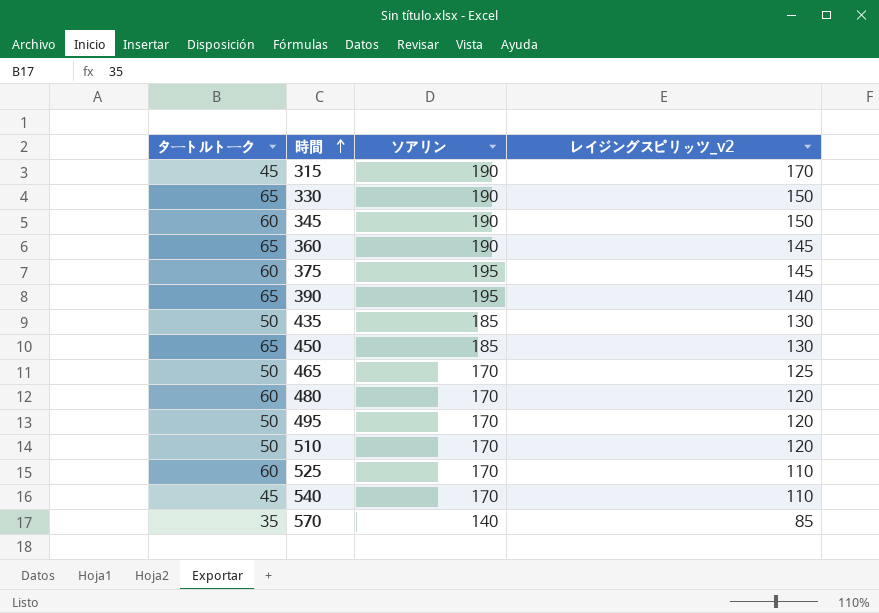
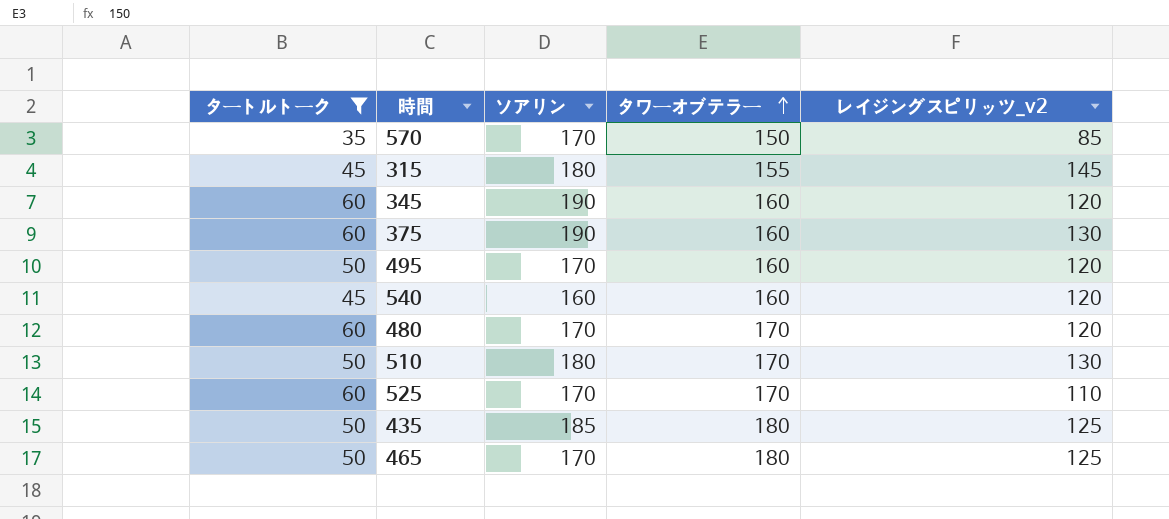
filter: none -> タートルトーク != 65
row order: 時間 ascending -> タワーオブテラー ascending
column タワーオブテラー | position: none -> 4
570 | ソアリン: 140 -> 170
315 | ソアリン: 190 -> 180
315 | レイジングスピリッツ_v2: 170 -> 145
345 | レイジングスピリッツ_v2: 150 -> 120
375 | ソアリン: 195 -> 190
375 | レイジングスピリッツ_v2: 145 -> 130
540 | ソアリン: 170 -> 160
540 | レイジングスピリッツ_v2: 110 -> 120
510 | ソアリン: 170 -> 180
510 | レイジングスピリッツ_v2: 120 -> 130
435 | レイジングスピリッツ_v2: 130 -> 125

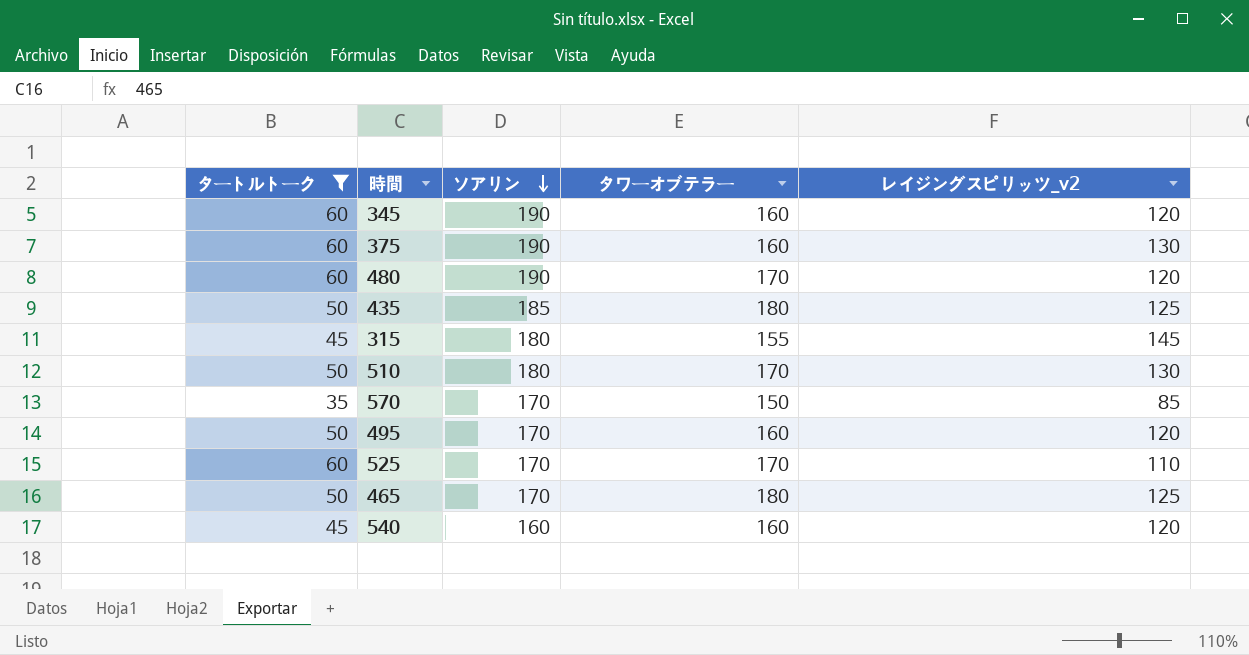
row order: タワーオブテラー ascending -> ソアリン descending
480 | ソアリン: 170 -> 190

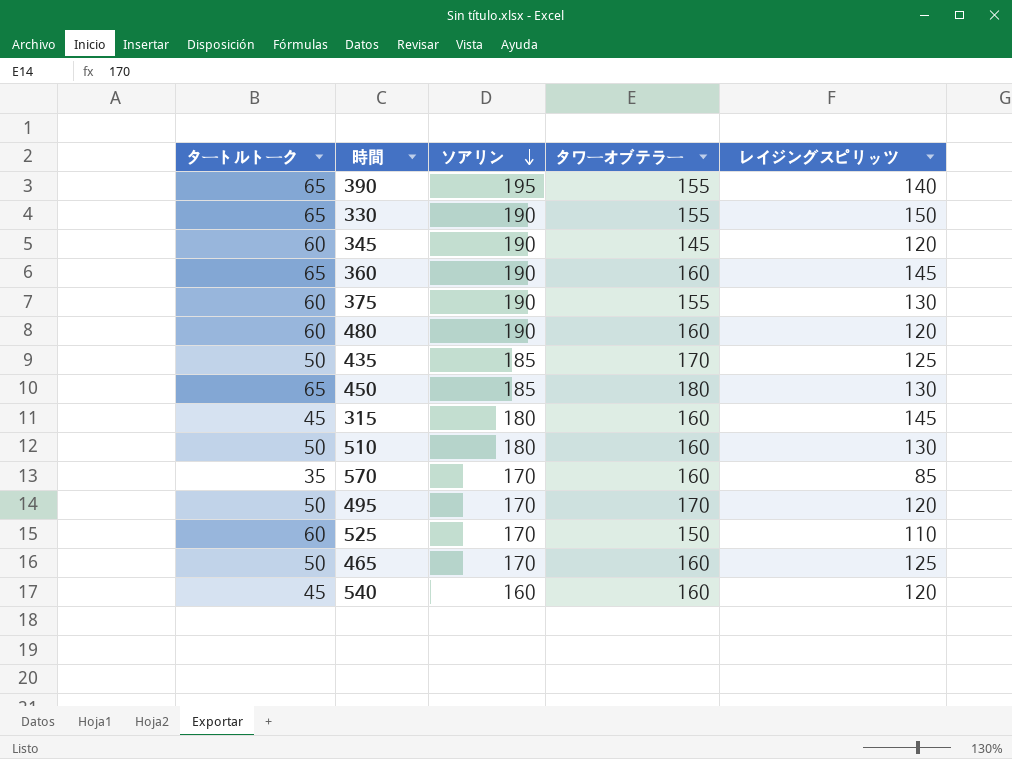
filter: タートルトーク != 65 -> none
column name: レイジングスピリッツ_v2 -> レイジングスピリッツ
345 | タワーオブテラー: 160 -> 145
375 | タワーオブテラー: 160 -> 155
480 | タワーオブテラー: 170 -> 160
435 | タワーオブテラー: 180 -> 170
315 | タワーオブテラー: 155 -> 160
510 | タワーオブテラー: 170 -> 160
570 | タワーオブテラー: 150 -> 160
495 | タワーオブテラー: 160 -> 170
525 | タワーオブテラー: 170 -> 150
465 | タワーオブテラー: 180 -> 160

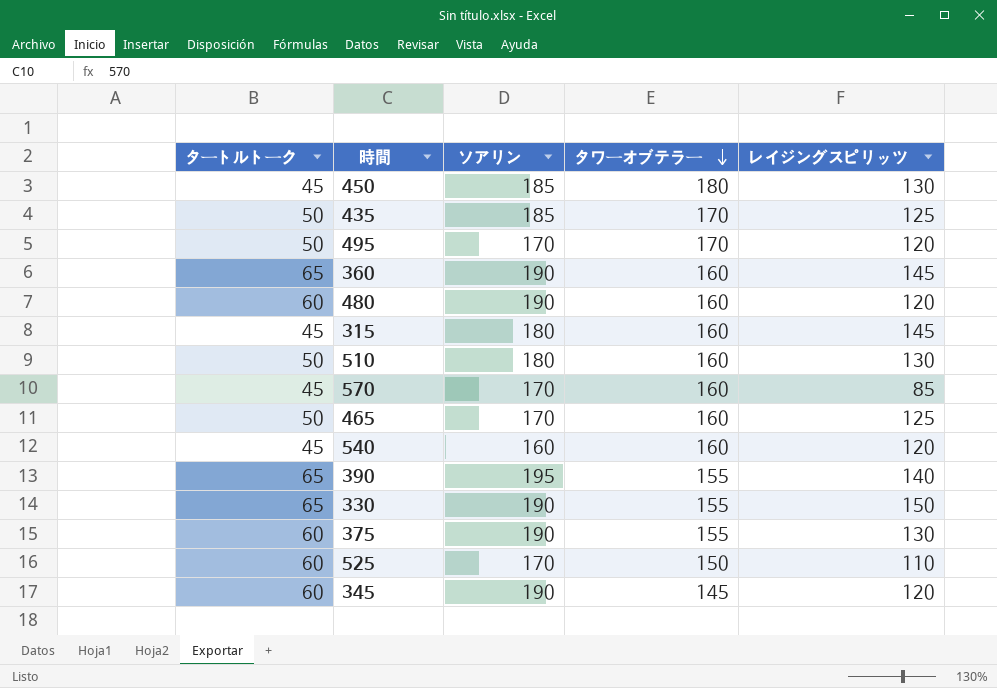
row order: ソアリン descending -> タワーオブテラー descending
450 | タートルトーク: 65 -> 45
570 | タートルトーク: 35 -> 45

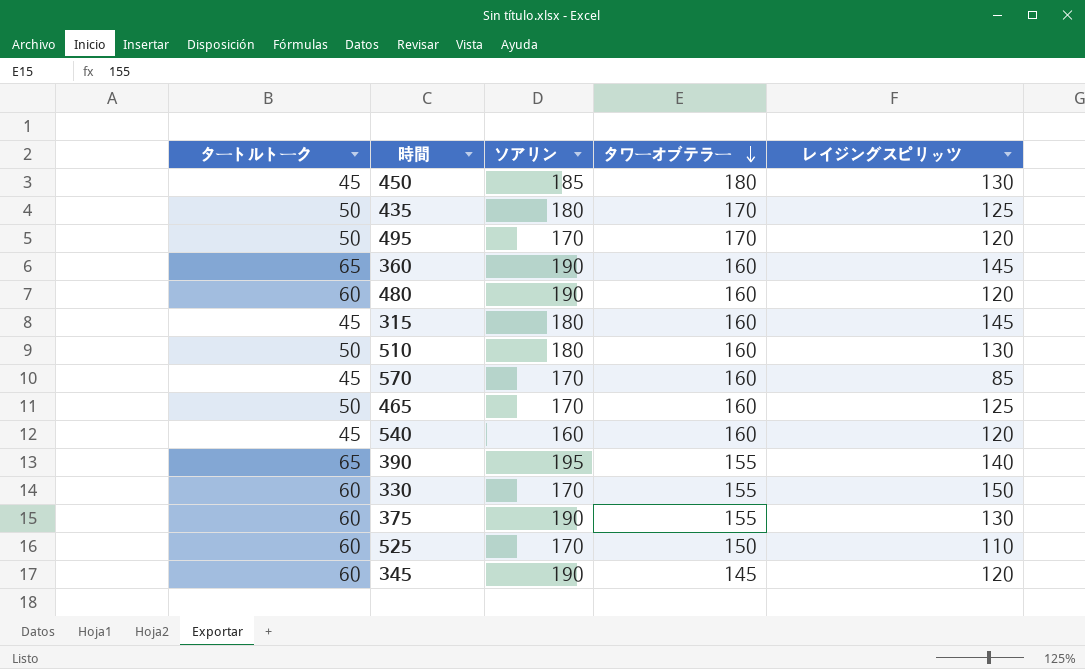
435 | ソアリン: 185 -> 180
330 | タートルトーク: 65 -> 60
330 | ソアリン: 190 -> 170

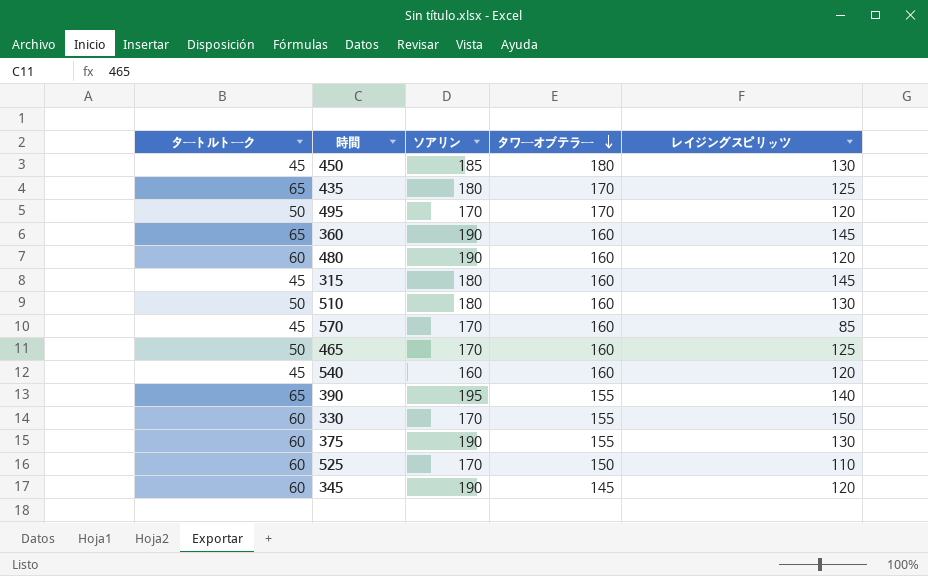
435 | タートルトーク: 50 -> 65

